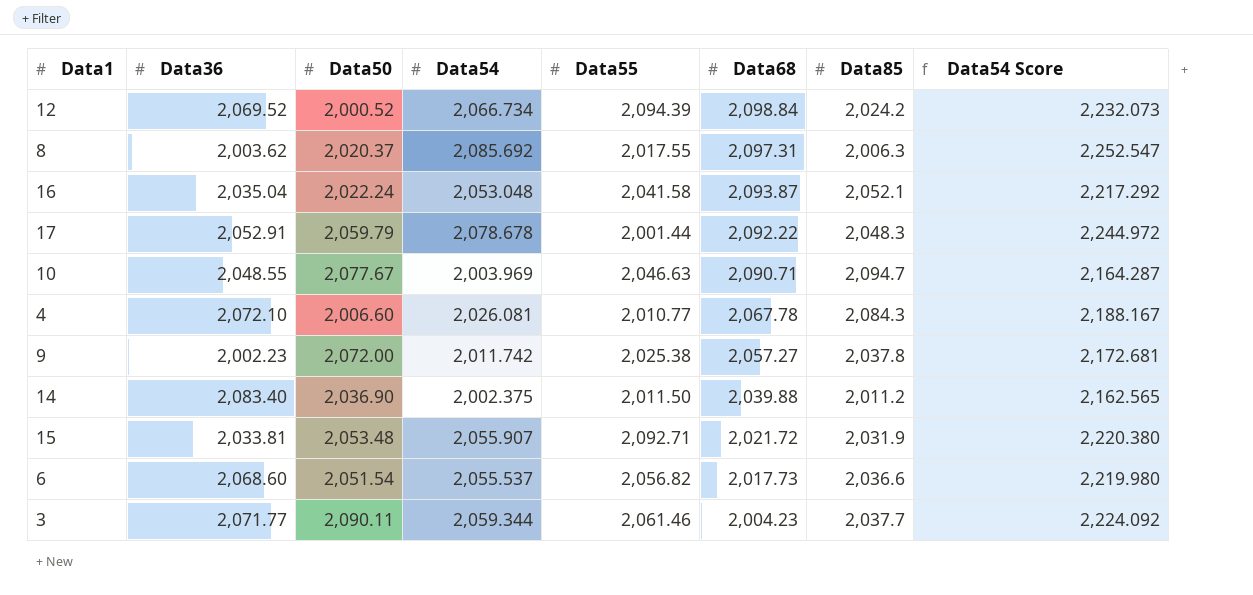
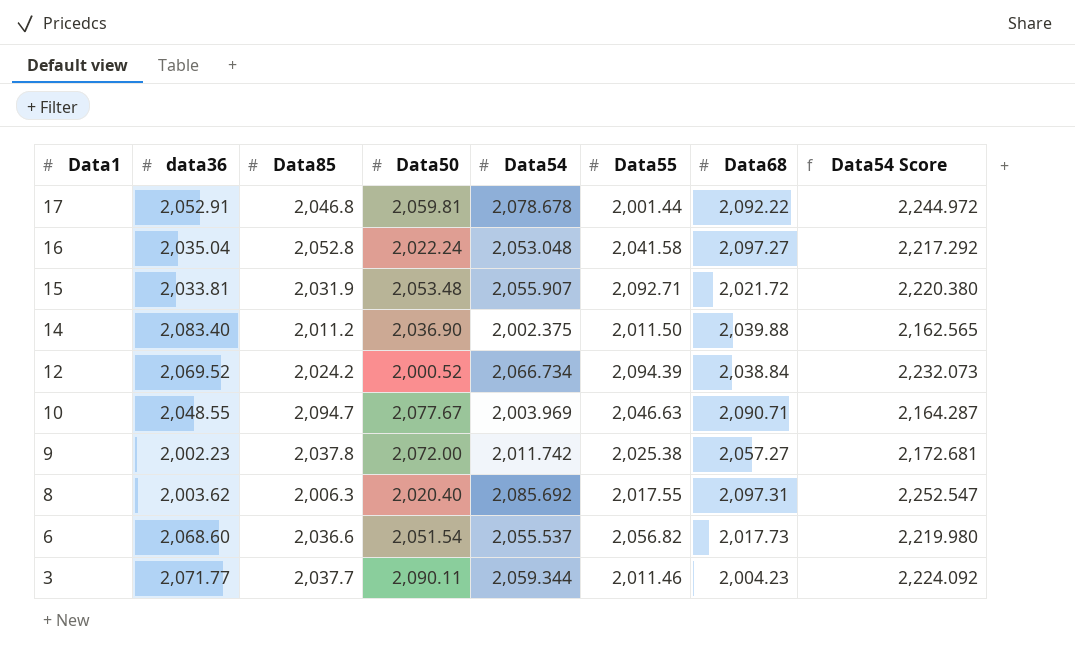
row order: Data68 descending -> Data1 descending
column name: Data36 -> data36
column Data85 | position: 7 -> 3
row 4: 2,072.10 | 2,006.60 | 2,026.081 | 2,010.77 | 2,067.78 | 2,084.3 | 2,188.167 -> none
17 | Data85: 2,048.3 -> 2,046.8
17 | Data50: 2,059.79 -> 2,059.81
16 | Data85: 2,052.1 -> 2,052.8
16 | Data68: 2,093.87 -> 2,097.27
12 | Data68: 2,098.84 -> 2,038.84
8 | Data50: 2,020.37 -> 2,020.40
3 | Data55: 2,061.46 -> 2,011.46

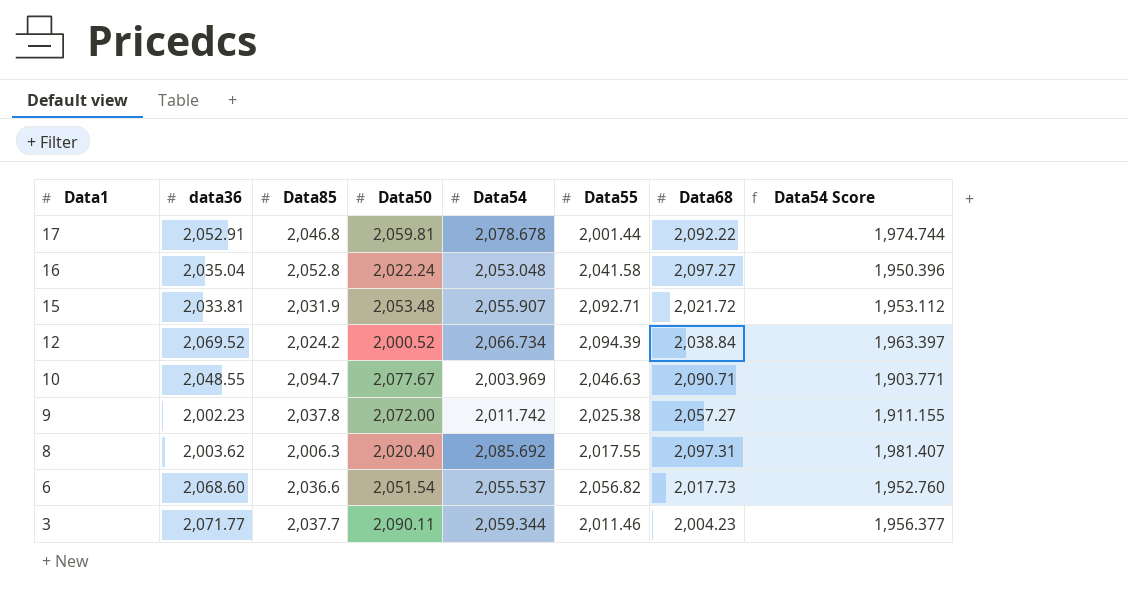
column Data54 Score | formula: [Data54] * 1.08 -> [Data54] * 0.95
row 14: 2,083.40 | 2,011.2 | 2,036.90 | 2,002.375 | 2,011.50 | 2,039.88 | 2,162.565 -> none

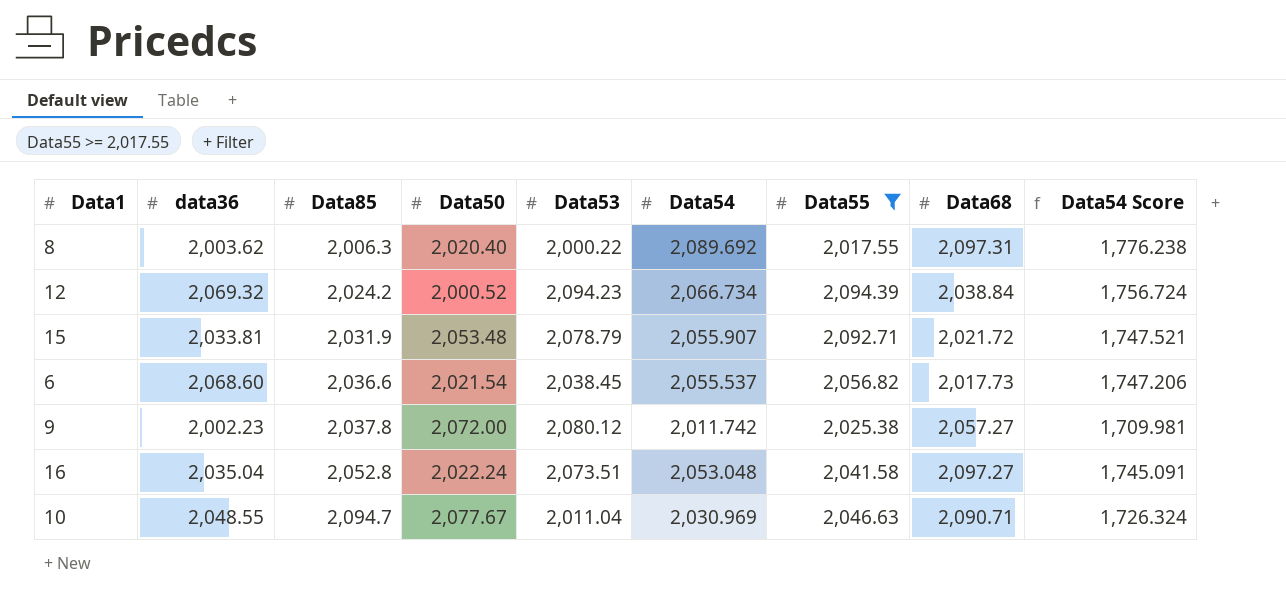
filter: none -> Data55 >= 2,017.55
row order: Data1 descending -> Data85 ascending
column Data53 | position: none -> 5
column Data54 Score | formula: [Data54] * 0.95 -> [Data54] * 0.85
8 | Data54: 2,085.692 -> 2,089.692
12 | data36: 2,069.52 -> 2,069.32
6 | Data50: 2,051.54 -> 2,021.54
10 | Data54: 2,003.969 -> 2,030.969

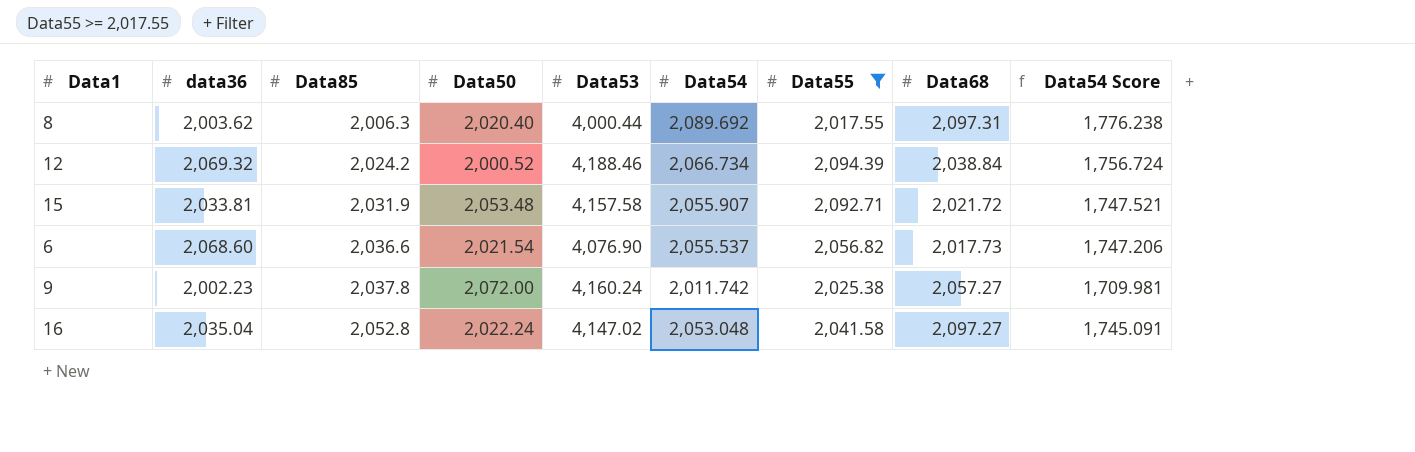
row 10: 2,048.55 | 2,094.7 | 2,077.67 | 2,011.04 | 2,030.969 | 2,046.63 | 2,090.71 | 1,726.324 -> none
8 | Data53: 2,000.22 -> 4,000.44
12 | Data53: 2,094.23 -> 4,188.46
15 | Data53: 2,078.79 -> 4,157.58
6 | Data53: 2,038.45 -> 4,076.90
9 | Data53: 2,080.12 -> 4,160.24
16 | Data53: 2,073.51 -> 4,147.02

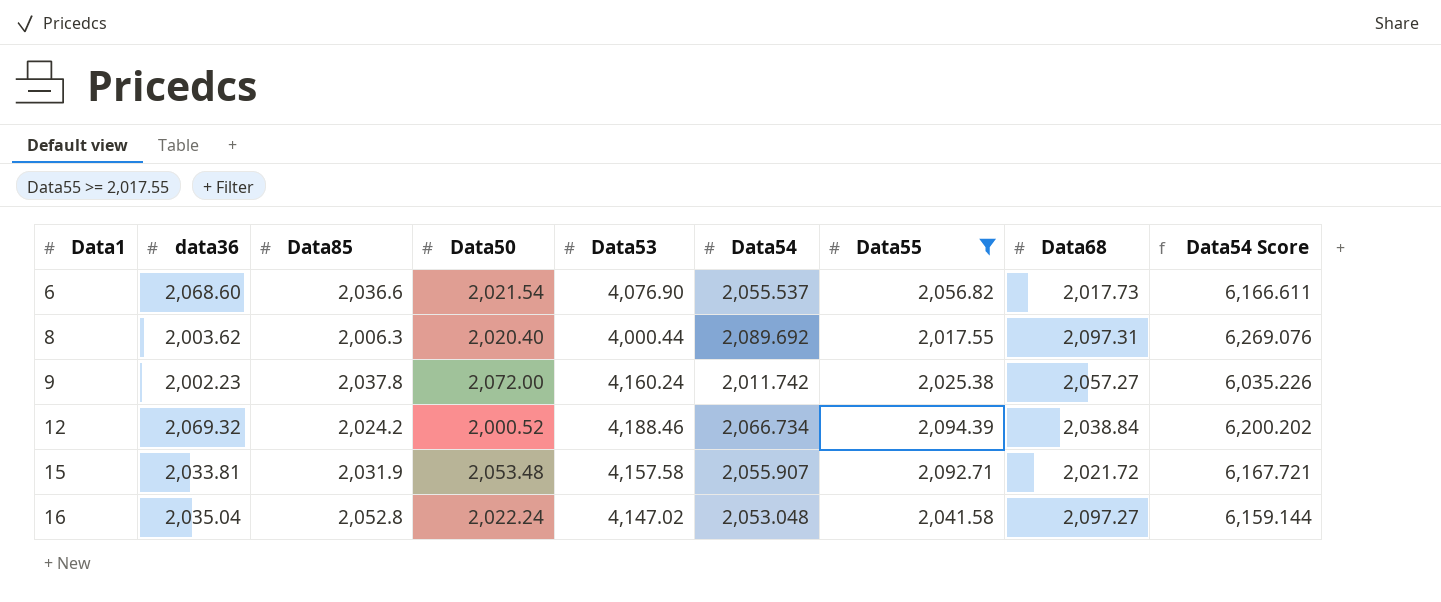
row order: Data85 ascending -> Data1 ascending
column Data54 Score | formula: [Data54] * 0.85 -> [Data54] * 3

